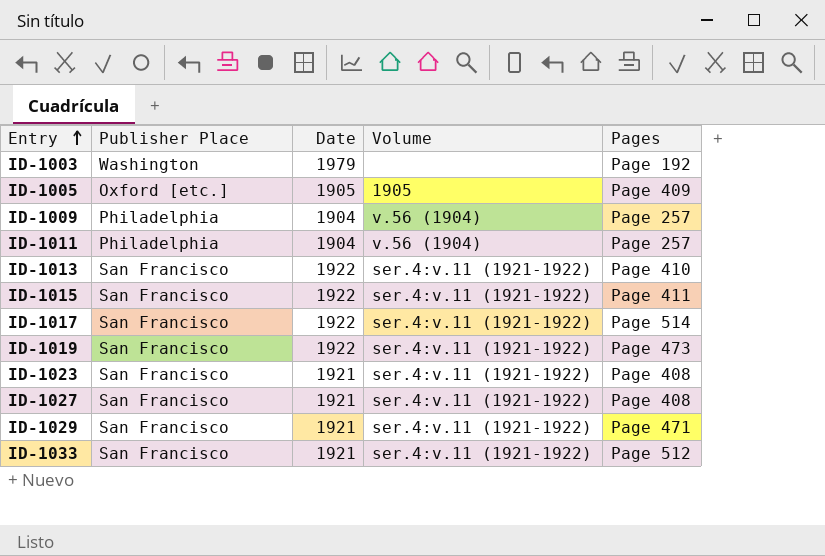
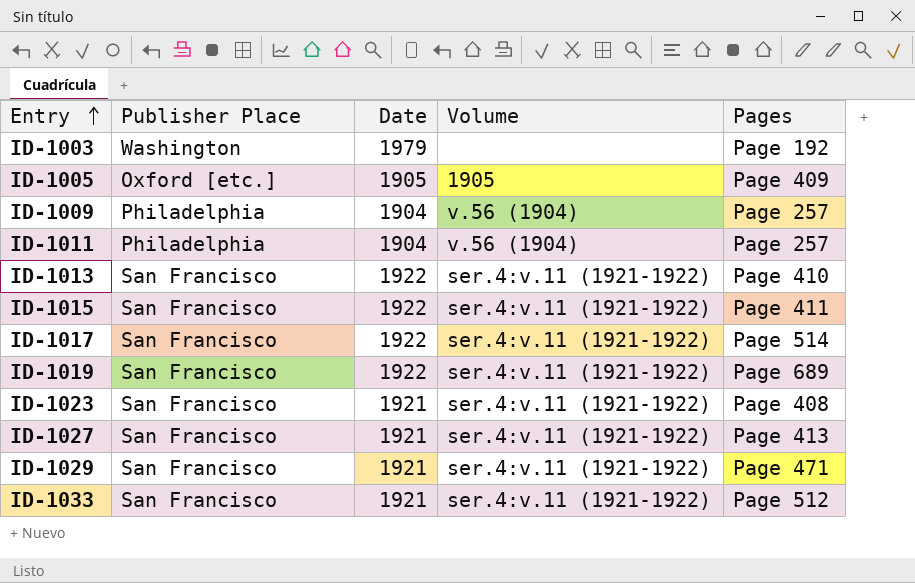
ID-1019 | Pages: Page 473 -> Page 689
ID-1027 | Pages: Page 408 -> Page 413

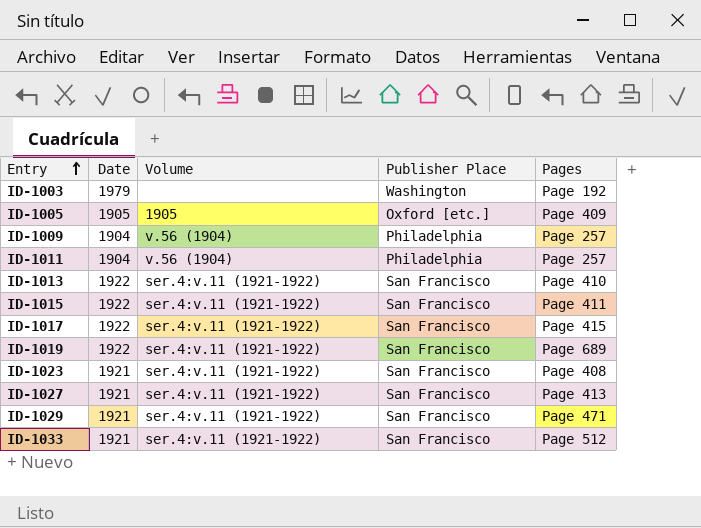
column Publisher Place | position: 2 -> 4
ID-1017 | Pages: Page 514 -> Page 415

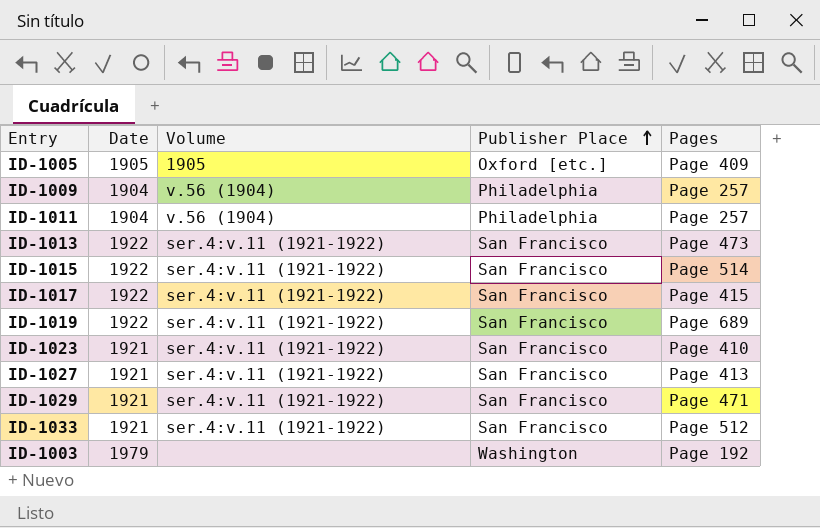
row order: Entry ascending -> Publisher Place ascending
ID-1013 | Pages: Page 410 -> Page 473
ID-1015 | Pages: Page 411 -> Page 514
ID-1023 | Pages: Page 408 -> Page 410

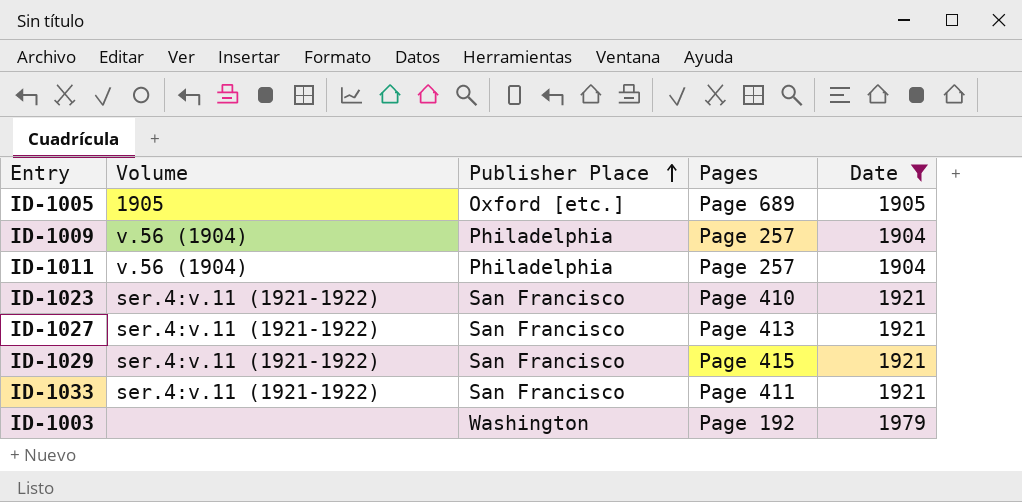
filter: none -> Date != 1922
column Date | position: 2 -> 5
ID-1005 | Pages: Page 409 -> Page 689
ID-1029 | Pages: Page 471 -> Page 415
ID-1033 | Pages: Page 512 -> Page 411

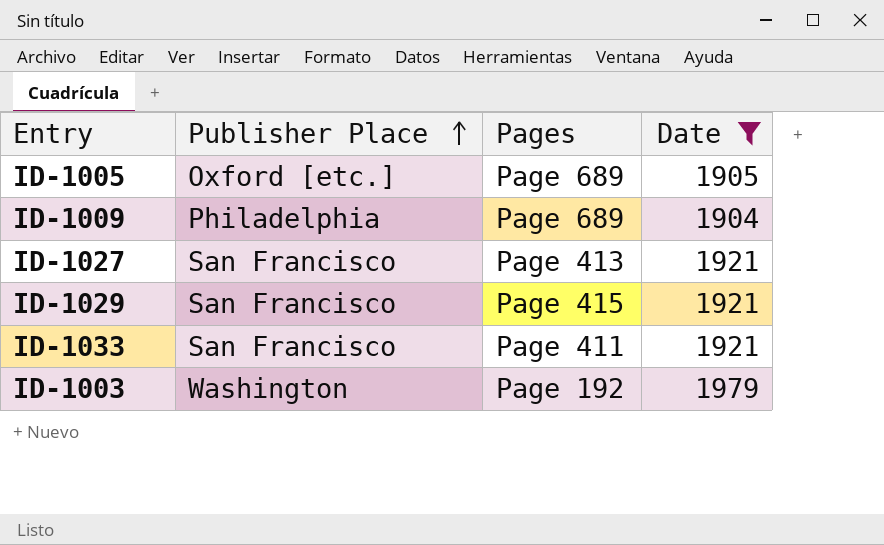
column Volume | position: 2 -> none
row ID-1011: v.56 (1904) | Philadelphia | Page 257 | 1904 -> none
row ID-1023: ser.4:v.11 (1921-1922) | San Francisco | Page 410 | 1921 -> none
ID-1009 | Pages: Page 257 -> Page 689

